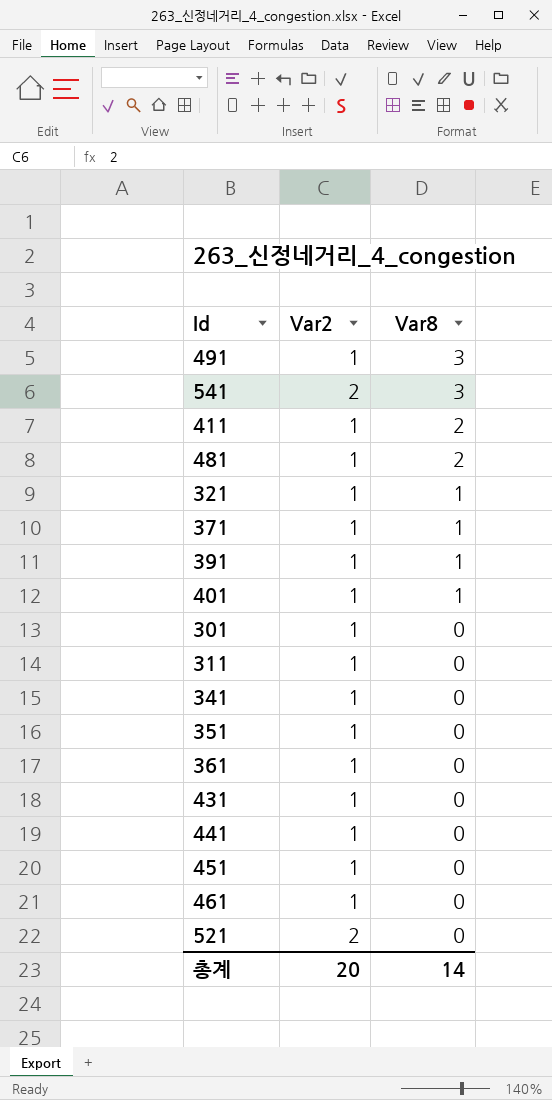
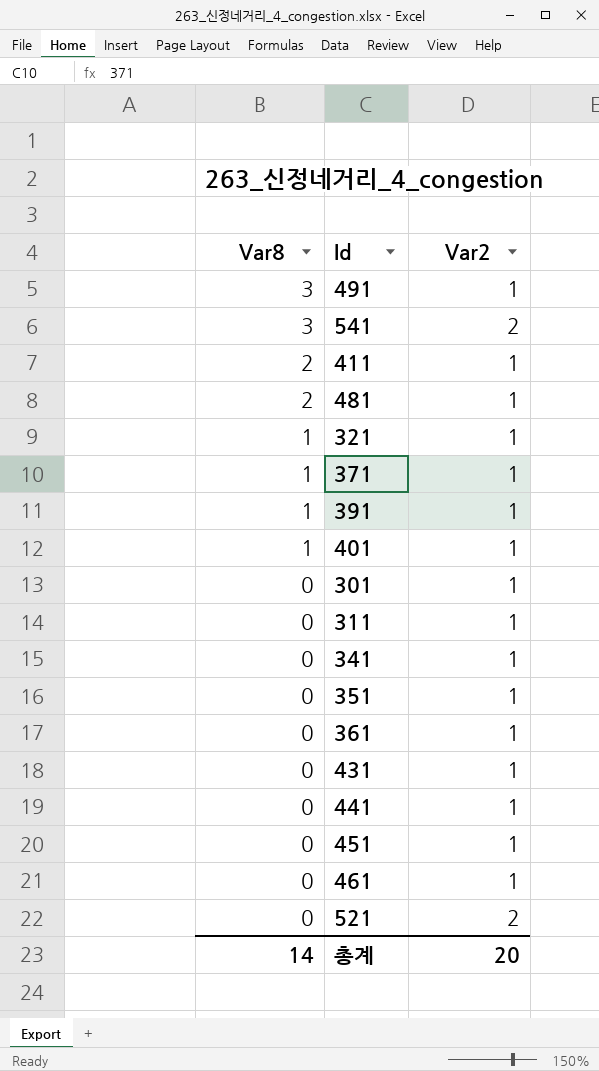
column Var8 | position: 3 -> 1

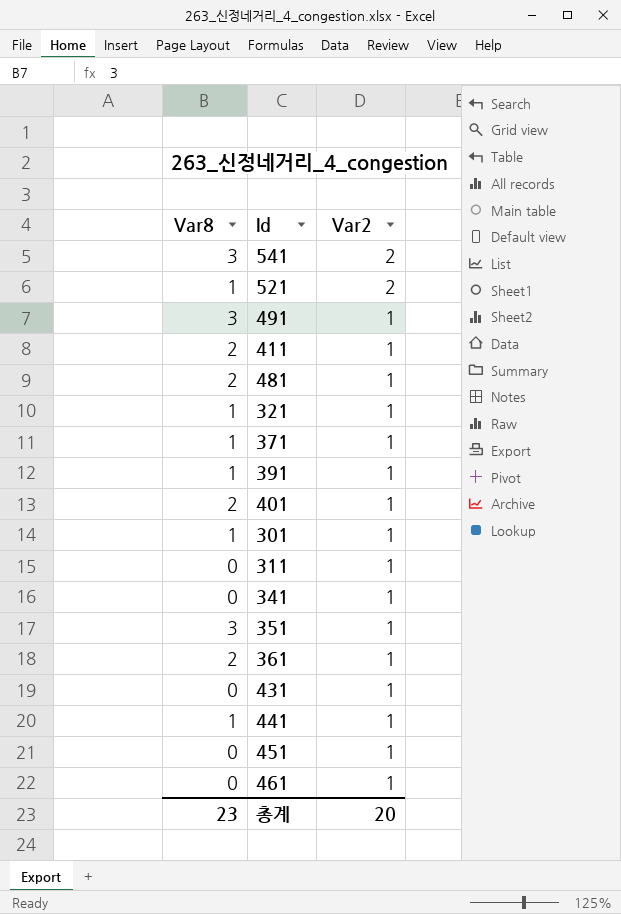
row order: Var8 descending -> Var2 descending
521 | Var8: 0 -> 1
401 | Var8: 1 -> 2
301 | Var8: 0 -> 1
351 | Var8: 0 -> 3
361 | Var8: 0 -> 2
441 | Var8: 0 -> 1
총계 | Var8: 14 -> 23

